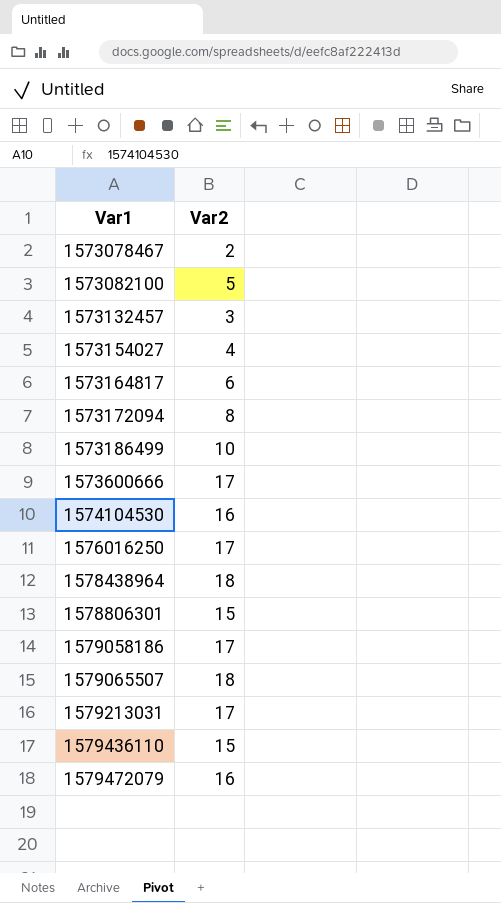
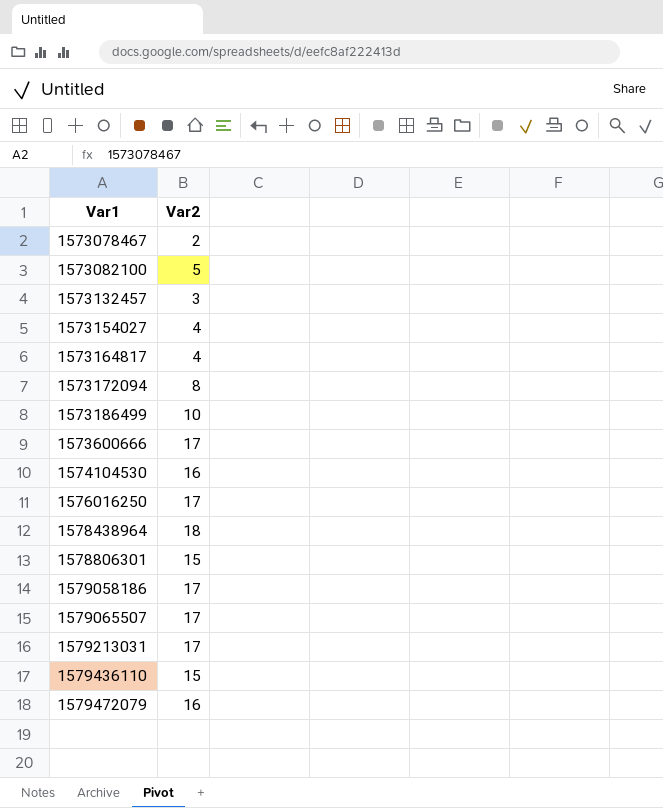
1573164817 | Var2: 6 -> 4
1579065507 | Var2: 18 -> 17

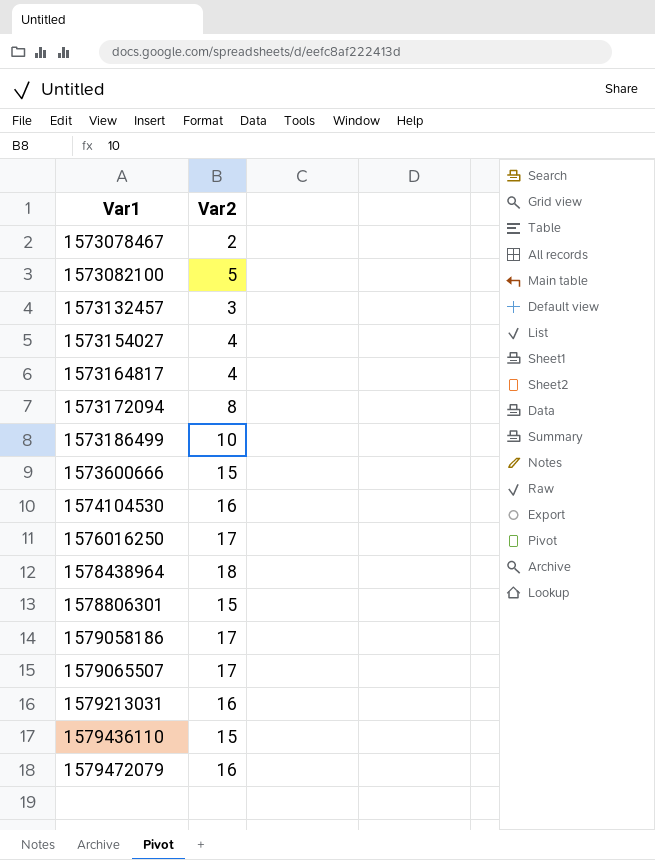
1573600666 | Var2: 17 -> 15
1579213031 | Var2: 17 -> 16

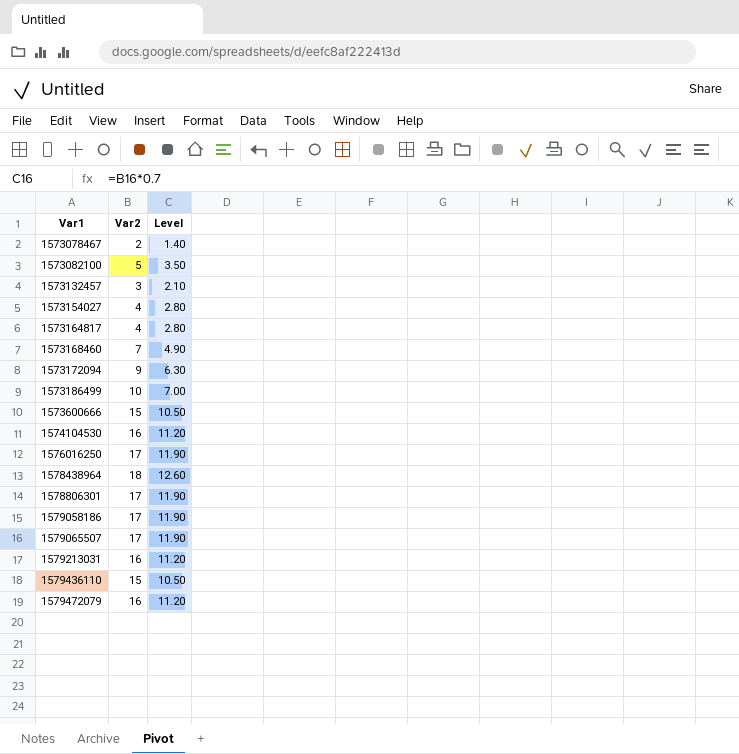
column Level | formula: none -> [Var2] * 0.7
row 1573168460: none -> 7 | 4.90
1573172094 | Var2: 8 -> 9
1578806301 | Var2: 15 -> 17

